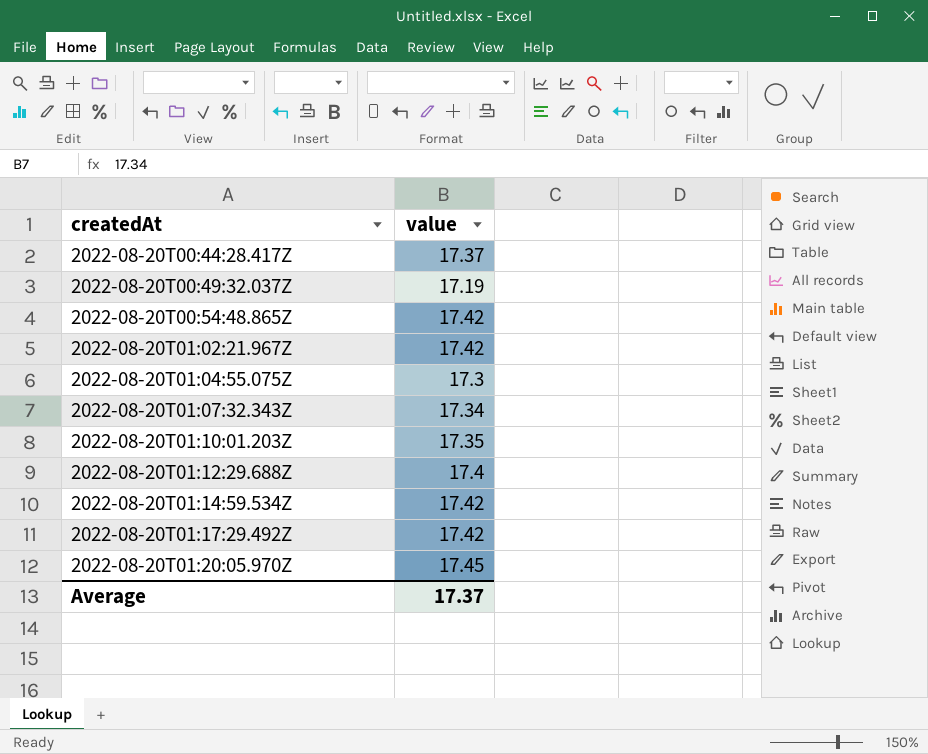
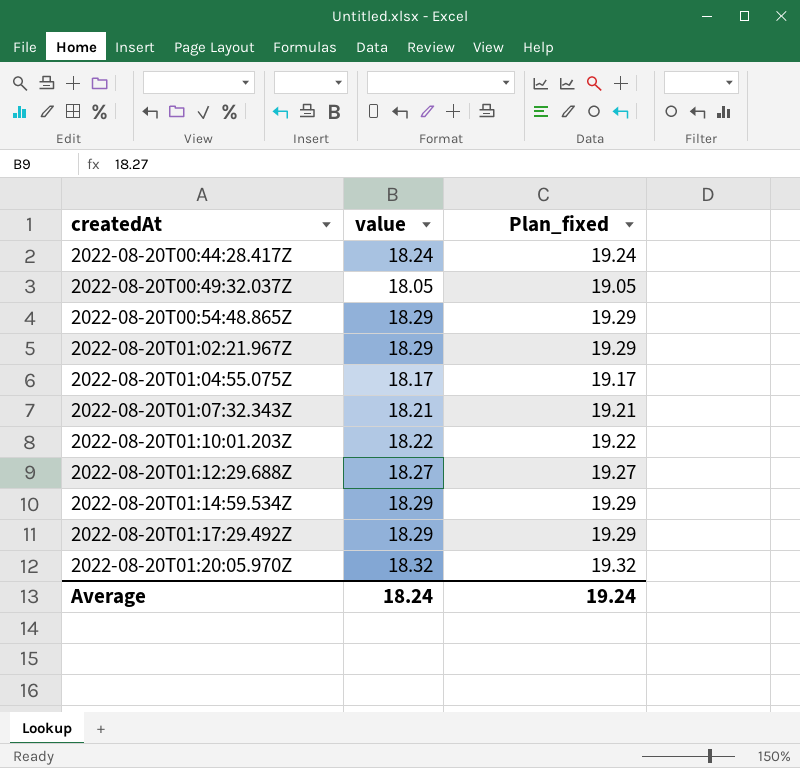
column Plan_fixed | formula: none -> [value] + 1
2022-08-20T00:44:28.417Z | value: 17.37 -> 18.24
2022-08-20T00:49:32.037Z | value: 17.19 -> 18.05
2022-08-20T00:54:48.865Z | value: 17.42 -> 18.29
2022-08-20T01:02:21.967Z | value: 17.42 -> 18.29
2022-08-20T01:04:55.075Z | value: 17.3 -> 18.17
2022-08-20T01:07:32.343Z | value: 17.34 -> 18.21
2022-08-20T01:10:01.203Z | value: 17.35 -> 18.22
2022-08-20T01:12:29.688Z | value: 17.4 -> 18.27
2022-08-20T01:14:59.534Z | value: 17.42 -> 18.29
2022-08-20T01:17:29.492Z | value: 17.42 -> 18.29
2022-08-20T01:20:05.970Z | value: 17.45 -> 18.32
Average | value: 17.37 -> 18.24

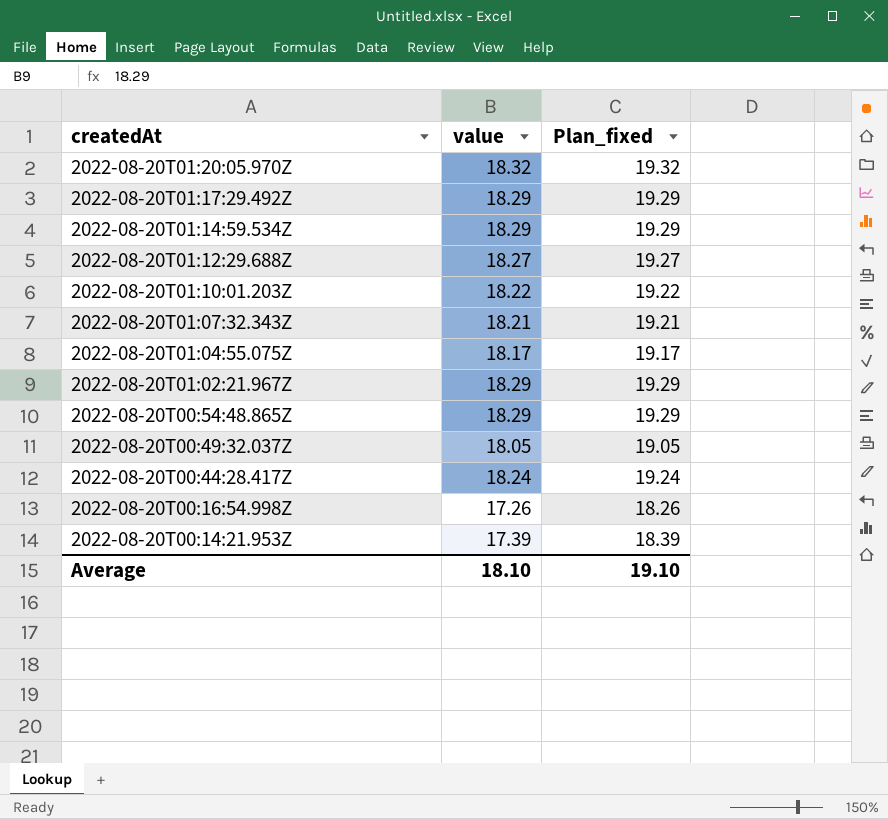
row order: createdAt ascending -> createdAt descending
row 2022-08-20T00:16:54.998Z: none -> 17.26 | 18.26
row 2022-08-20T00:14:21.953Z: none -> 17.39 | 18.39
Average | value: 18.24 -> 18.10
Average | Plan_fixed: 19.24 -> 19.10

